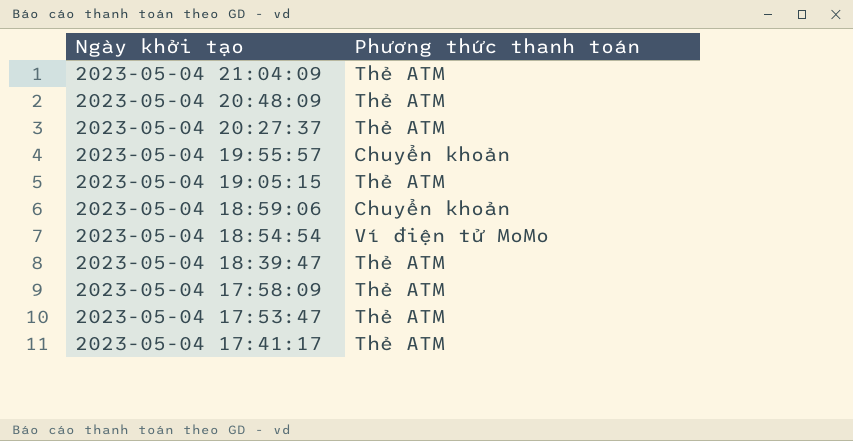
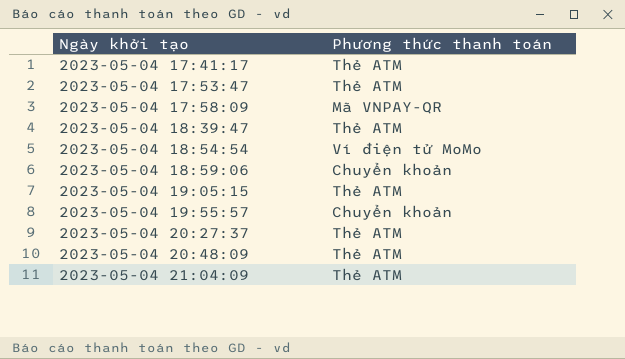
row order: Ngày khởi tạo descending -> Ngày khởi tạo ascending
2023-05-04 17:58:09 | Phương thức thanh toán: Thẻ ATM -> Mã VNPAY-QR

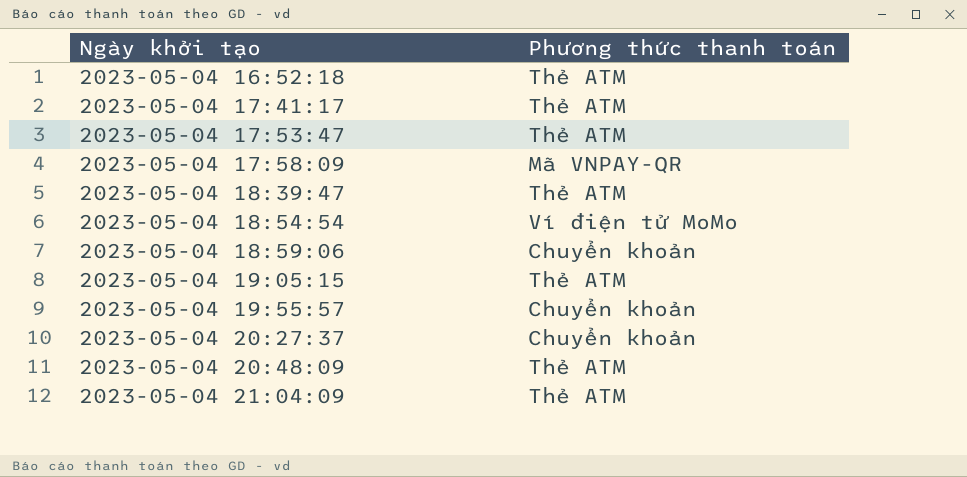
row 2023-05-04 16:52:18: none -> Thẻ ATM
2023-05-04 20:27:37 | Phương thức thanh toán: Thẻ ATM -> Chuyển khoản

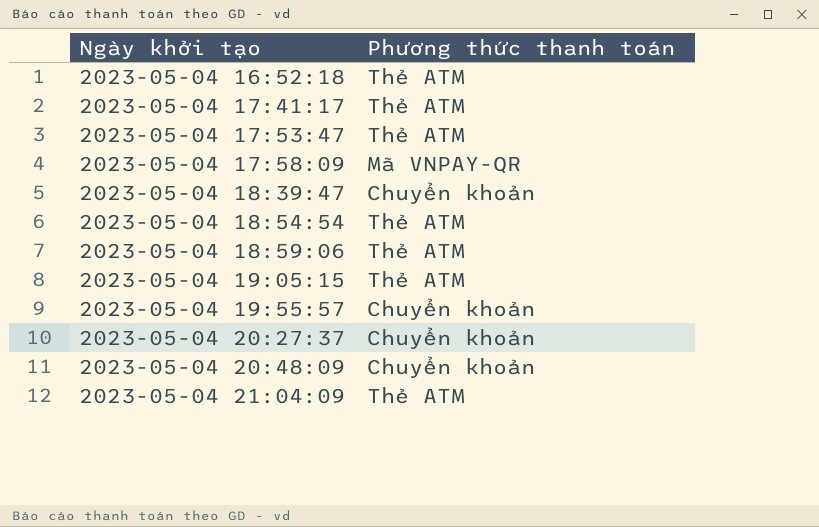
2023-05-04 18:39:47 | Phương thức thanh toán: Thẻ ATM -> Chuyển khoản
2023-05-04 18:54:54 | Phương thức thanh toán: Ví điện tử MoMo -> Thẻ ATM
2023-05-04 18:59:06 | Phương thức thanh toán: Chuyển khoản -> Thẻ ATM
2023-05-04 20:48:09 | Phương thức thanh toán: Thẻ ATM -> Chuyển khoản

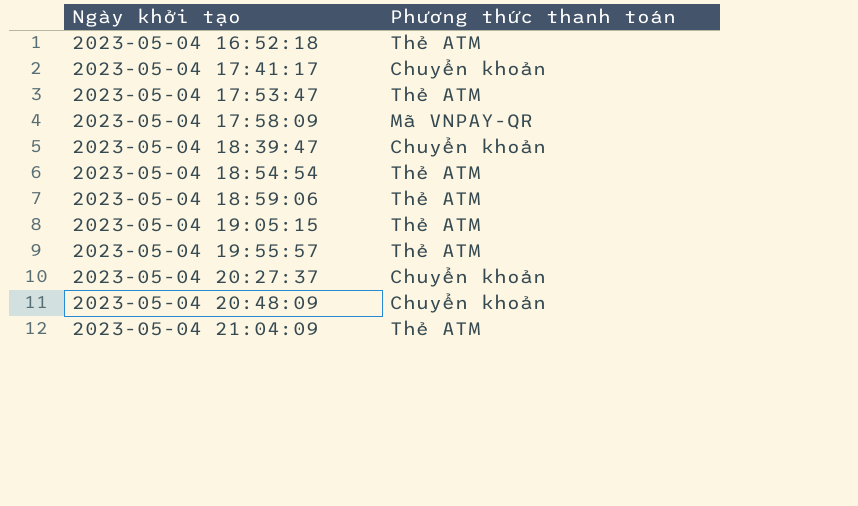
2023-05-04 17:41:17 | Phương thức thanh toán: Thẻ ATM -> Chuyển khoản
2023-05-04 19:55:57 | Phương thức thanh toán: Chuyển khoản -> Thẻ ATM

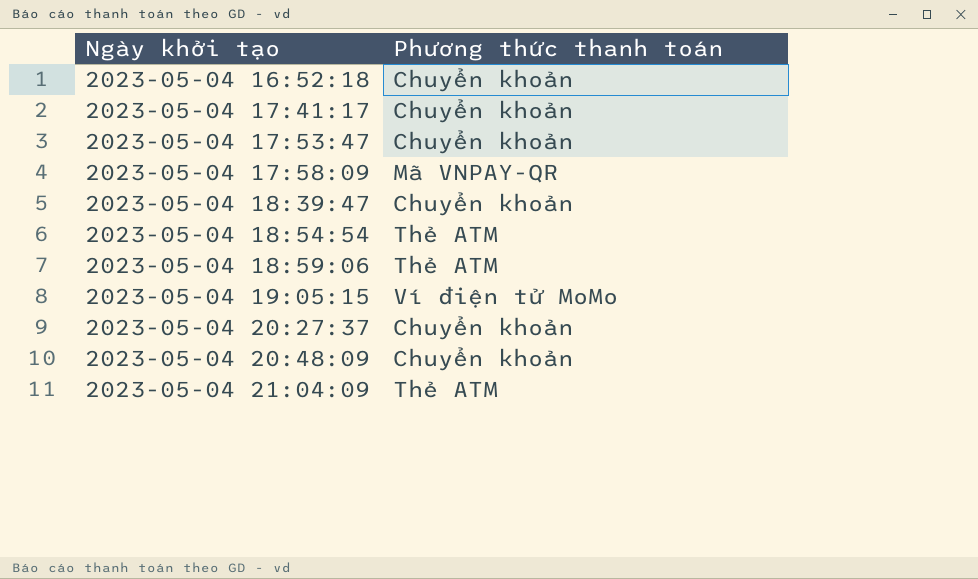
row 2023-05-04 19:55:57: Thẻ ATM -> none
2023-05-04 16:52:18 | Phương thức thanh toán: Thẻ ATM -> Chuyển khoản
2023-05-04 17:53:47 | Phương thức thanh toán: Thẻ ATM -> Chuyển khoản
2023-05-04 19:05:15 | Phương thức thanh toán: Thẻ ATM -> Ví điện tử MoMo

